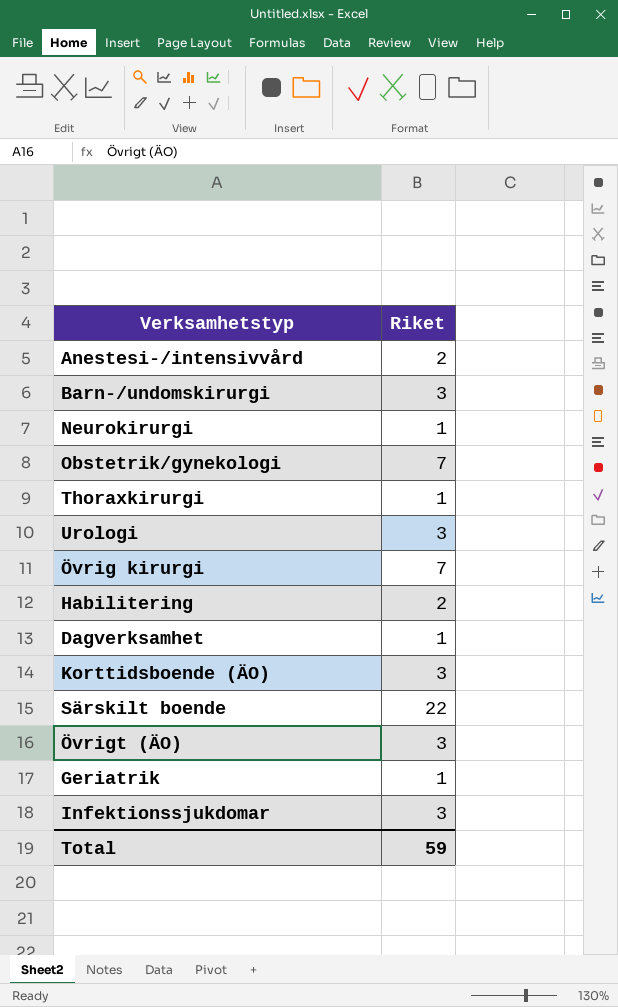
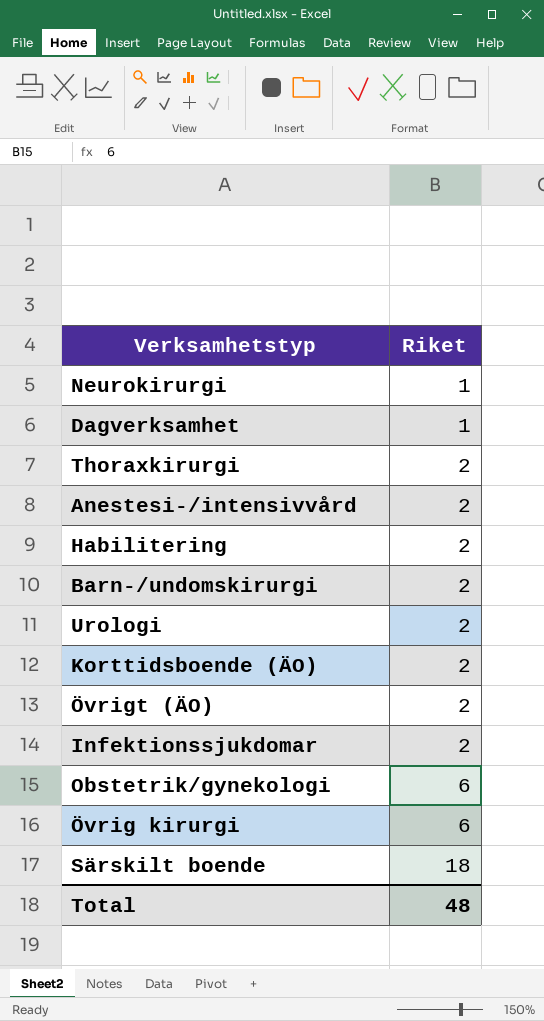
row order: none -> Riket ascending
row Geriatrik: 1 -> none
Thoraxkirurgi | Riket: 1 -> 2
Barn-/undomskirurgi | Riket: 3 -> 2
Urologi | Riket: 3 -> 2
Korttidsboende (ÄO) | Riket: 3 -> 2
Övrigt (ÄO) | Riket: 3 -> 2
Infektionssjukdomar | Riket: 3 -> 2
Obstetrik/gynekologi | Riket: 7 -> 6
Övrig kirurgi | Riket: 7 -> 6
Särskilt boende | Riket: 22 -> 18
Total | Riket: 59 -> 48

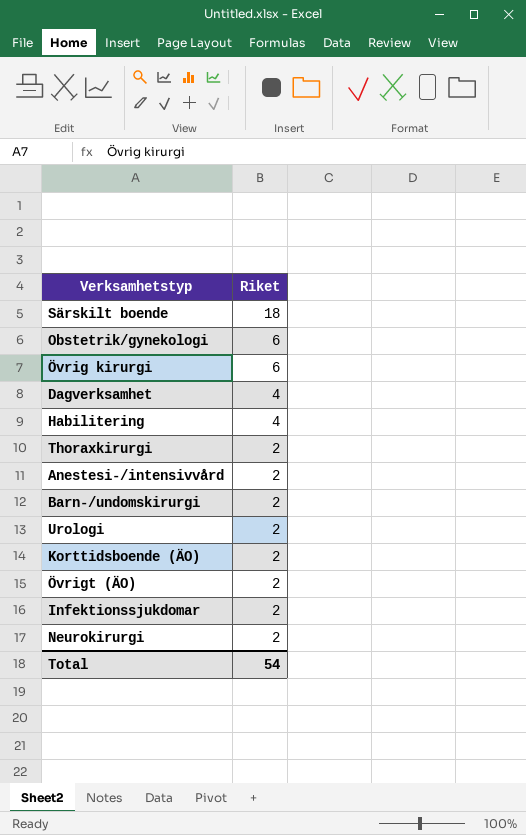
row order: Riket ascending -> Riket descending
Dagverksamhet | Riket: 1 -> 4
Habilitering | Riket: 2 -> 4
Neurokirurgi | Riket: 1 -> 2
Total | Riket: 48 -> 54

